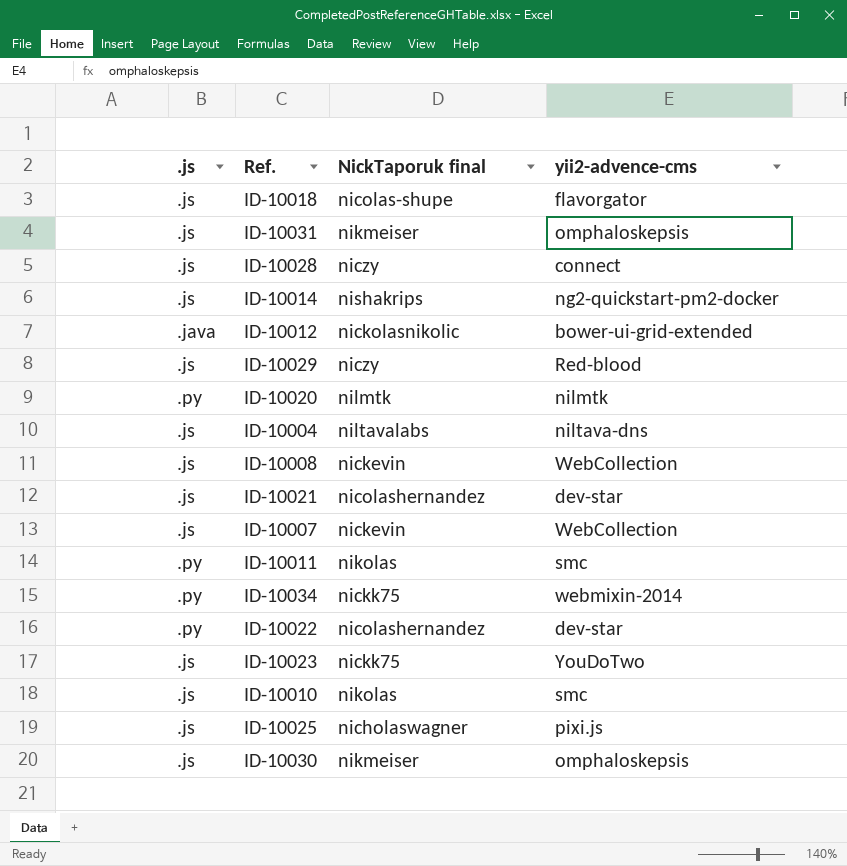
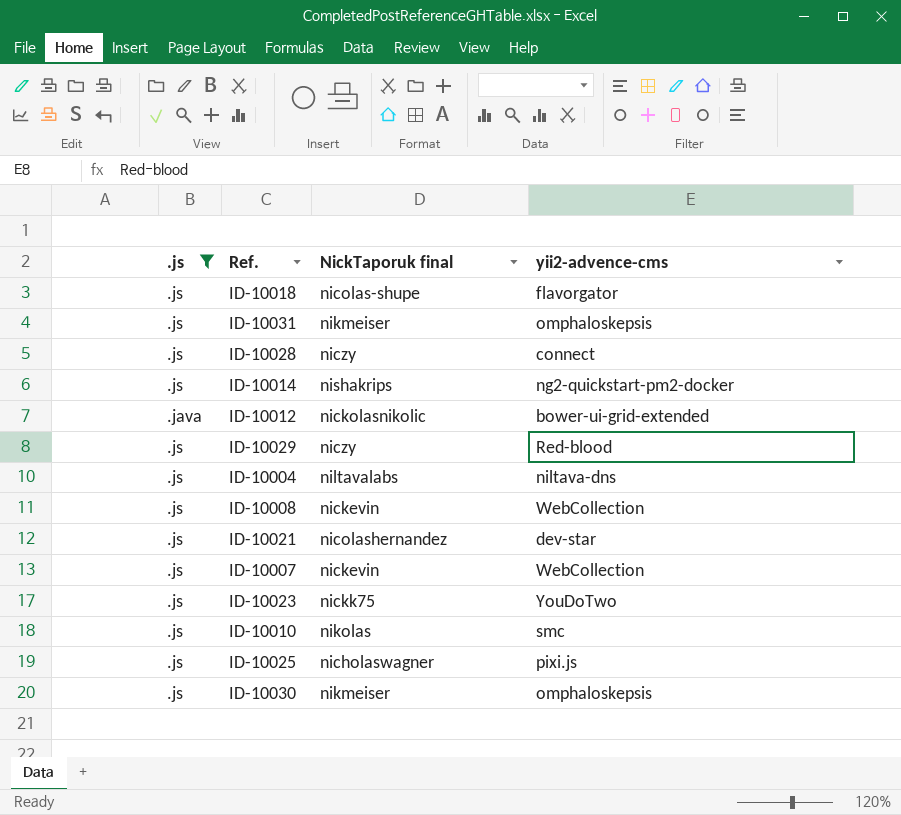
filter: none -> .js != .py

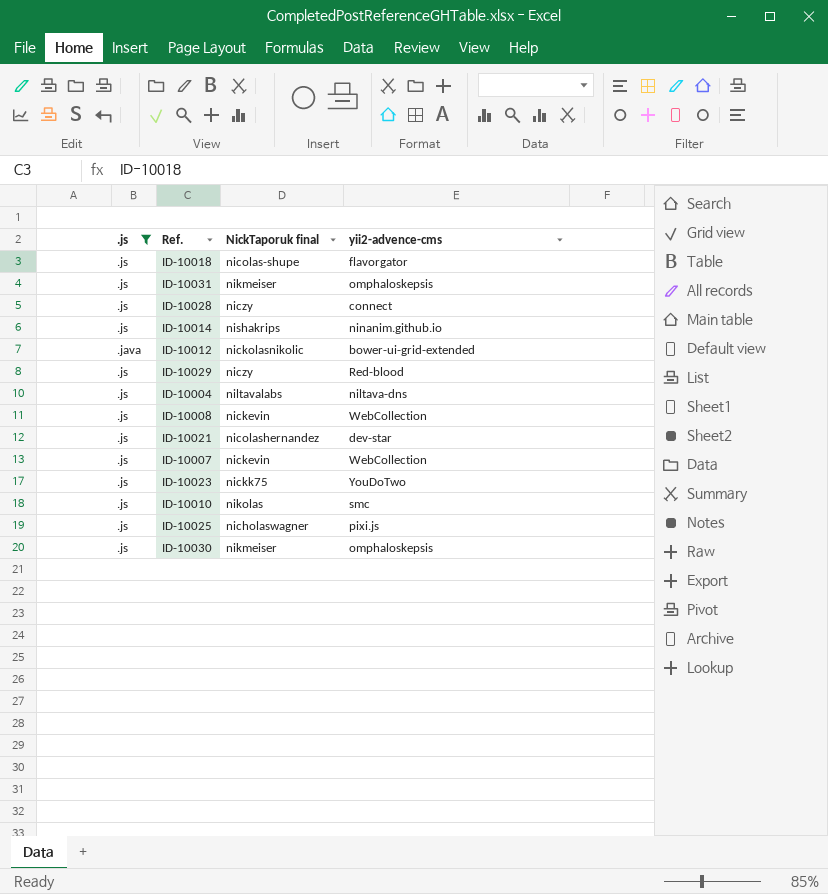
ID-10014 | yii2-advence-cms: ng2-quickstart-pm2-docker -> ninanim.github.io

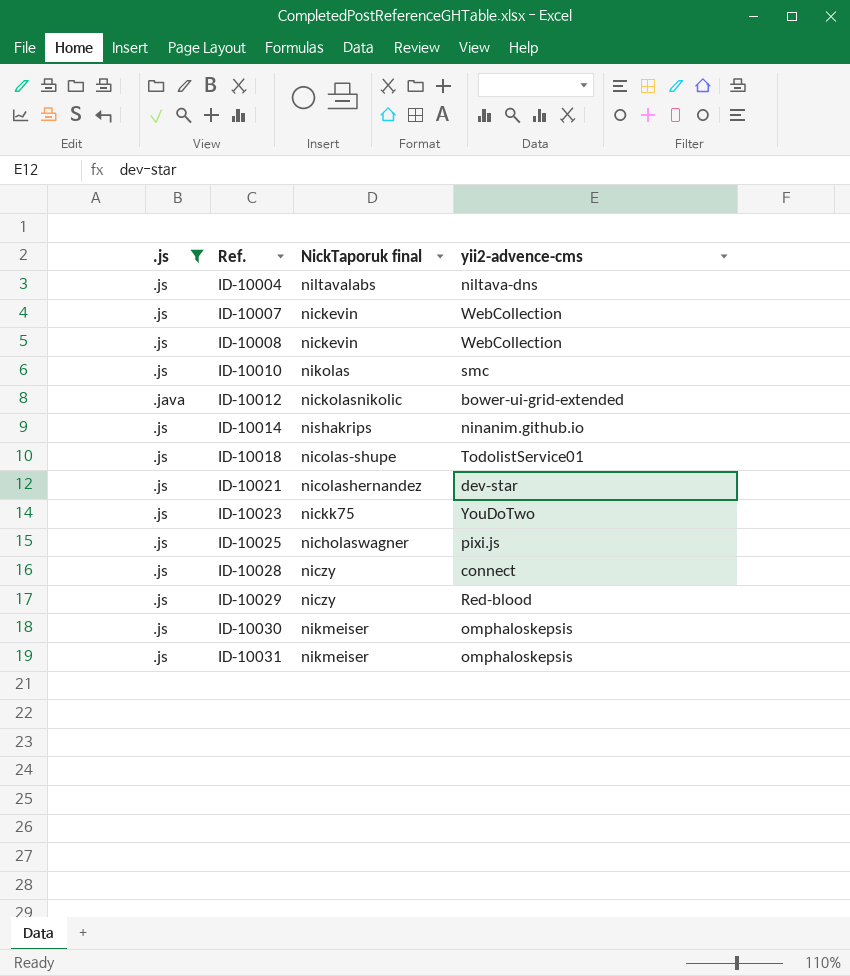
row order: none -> Ref. ascending
ID-10018 | yii2-advence-cms: flavorgator -> TodolistService01

